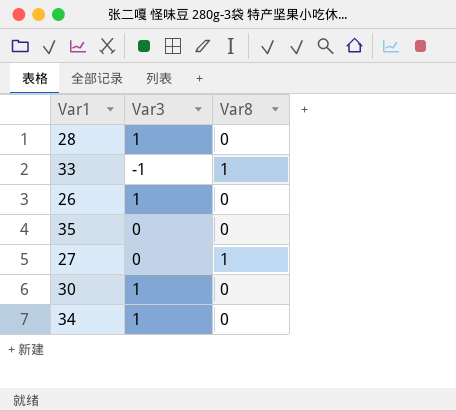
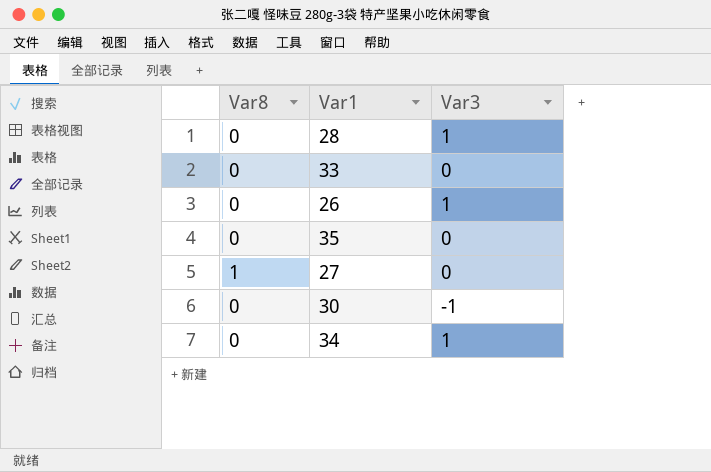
column Var8 | position: 3 -> 1
33 | Var8: 1 -> 0
33 | Var3: -1 -> 0
30 | Var3: 1 -> -1

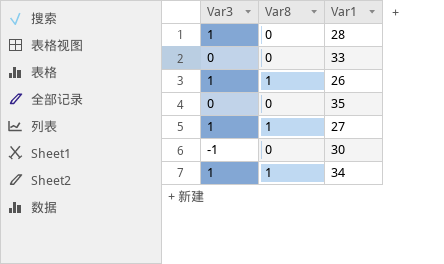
column Var3 | position: 3 -> 1
26 | Var8: 0 -> 1
27 | Var3: 0 -> 1
34 | Var8: 0 -> 1

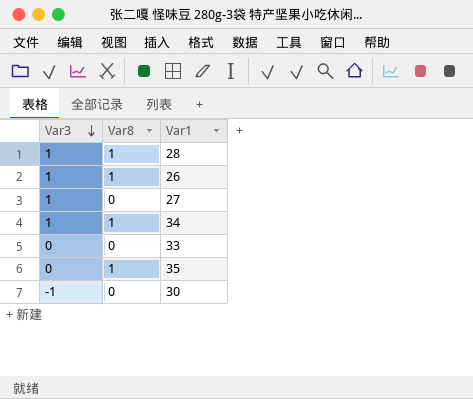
row order: none -> Var3 descending
28 | Var8: 0 -> 1
27 | Var8: 1 -> 0
35 | Var8: 0 -> 1

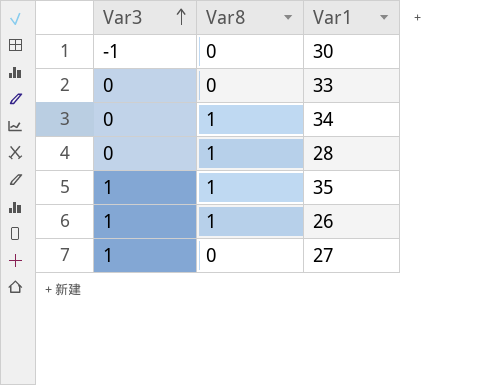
row order: Var3 descending -> Var3 ascending
34 | Var3: 1 -> 0
28 | Var3: 1 -> 0
35 | Var3: 0 -> 1

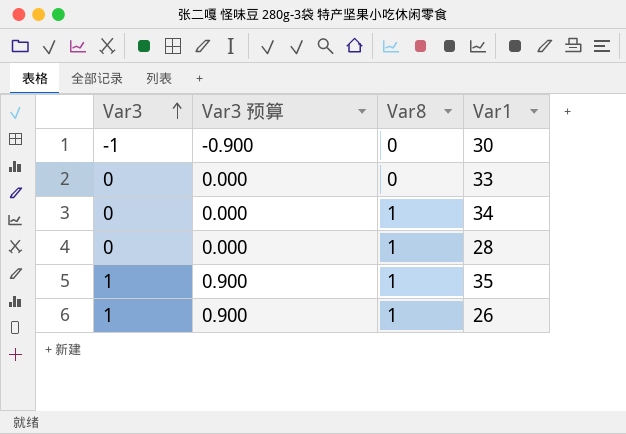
column Var3 预算 | formula: none -> [Var3] * 0.9
row 27: 1 | 0 -> none

